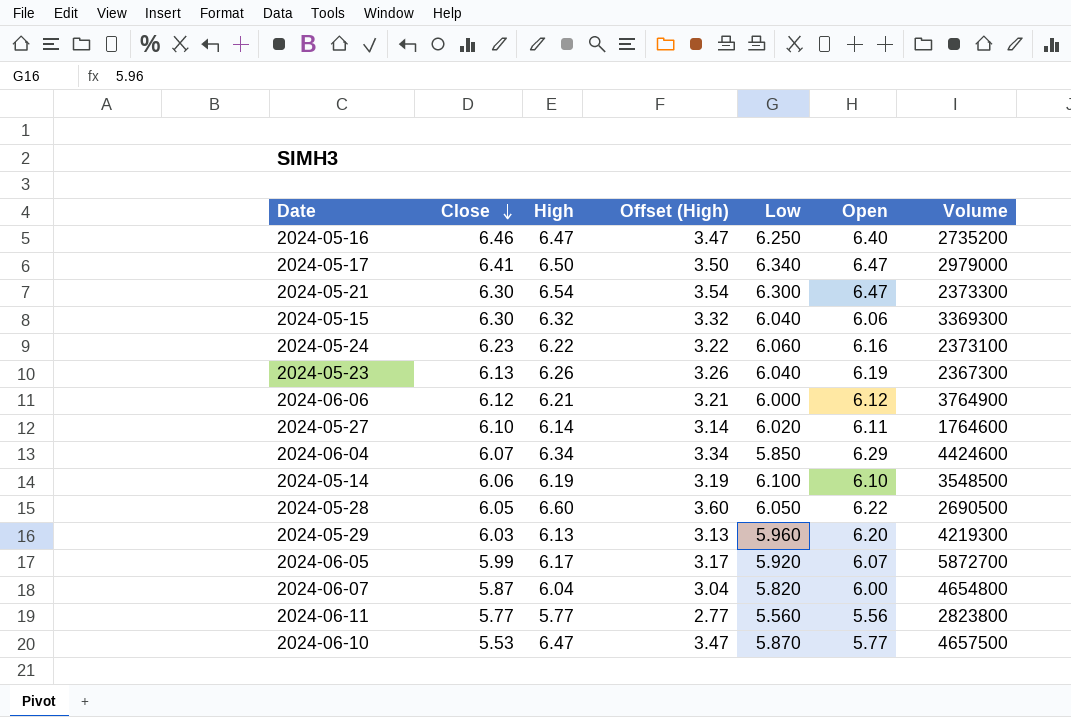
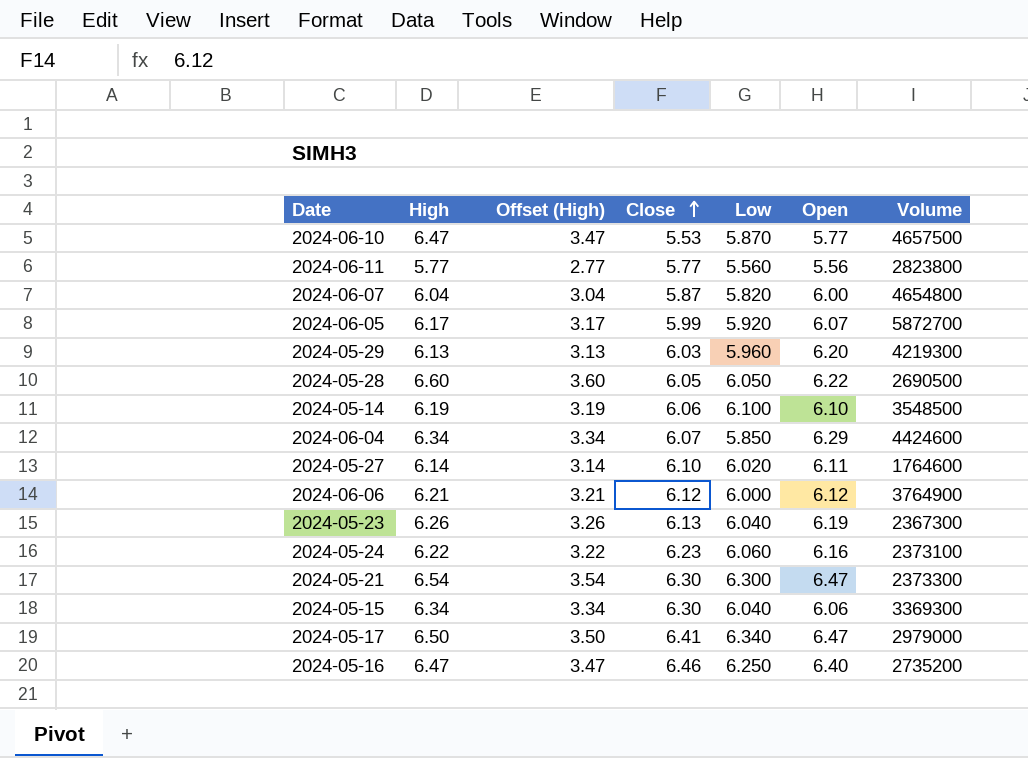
row order: Close descending -> Close ascending
column Close | position: 2 -> 4
2024-05-15 | High: 6.32 -> 6.34
2024-05-15 | Offset (High): 3.32 -> 3.34

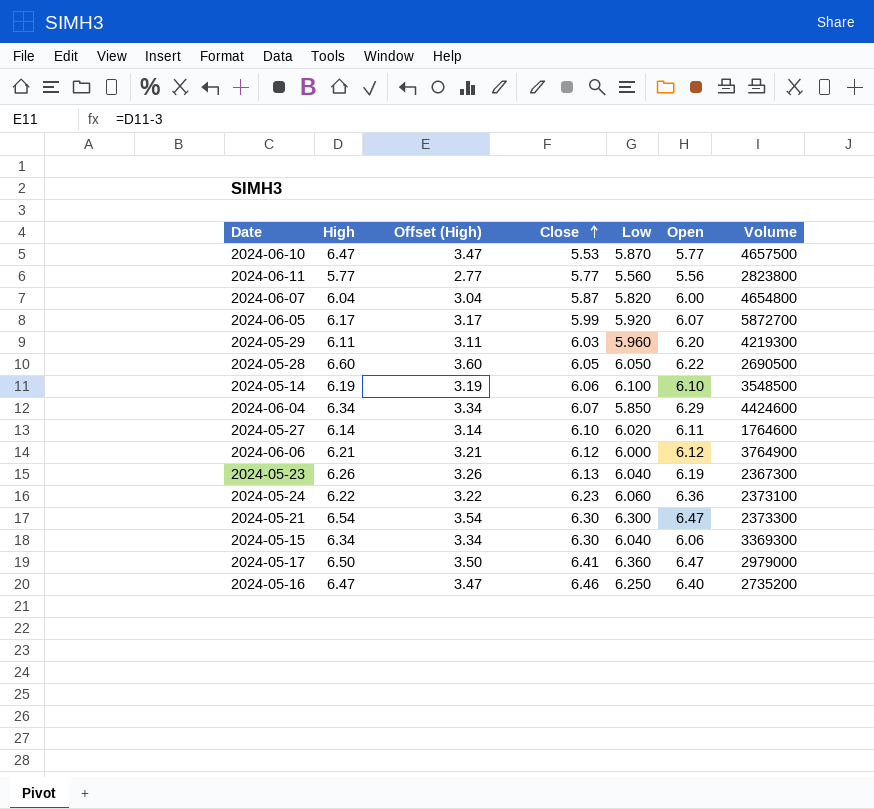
2024-05-29 | High: 6.13 -> 6.11
2024-05-29 | Offset (High): 3.13 -> 3.11
2024-05-24 | Open: 6.16 -> 6.36
2024-05-17 | Low: 6.340 -> 6.360

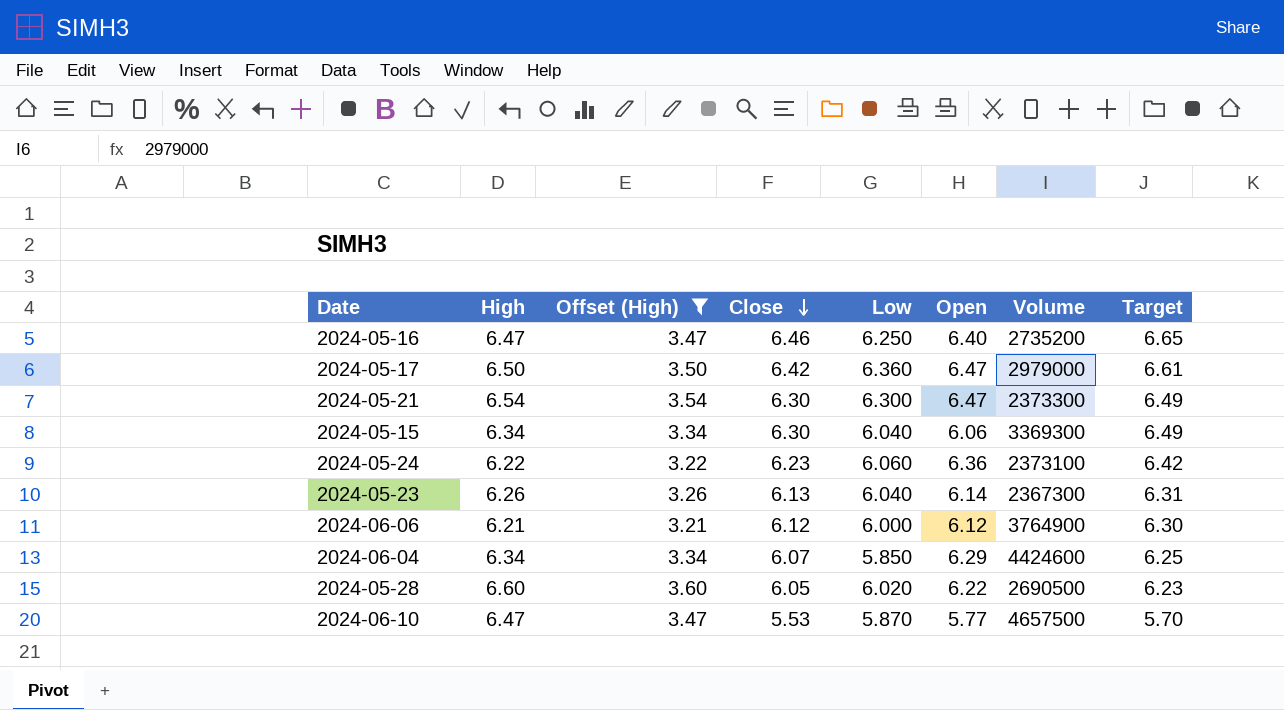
filter: none -> Offset (High) >= 3.21
row order: Close ascending -> Close descending
column Target | formula: none -> [Close] * 1.03
2024-05-17 | Close: 6.41 -> 6.42
2024-05-23 | Open: 6.19 -> 6.14
2024-05-28 | Low: 6.050 -> 6.020

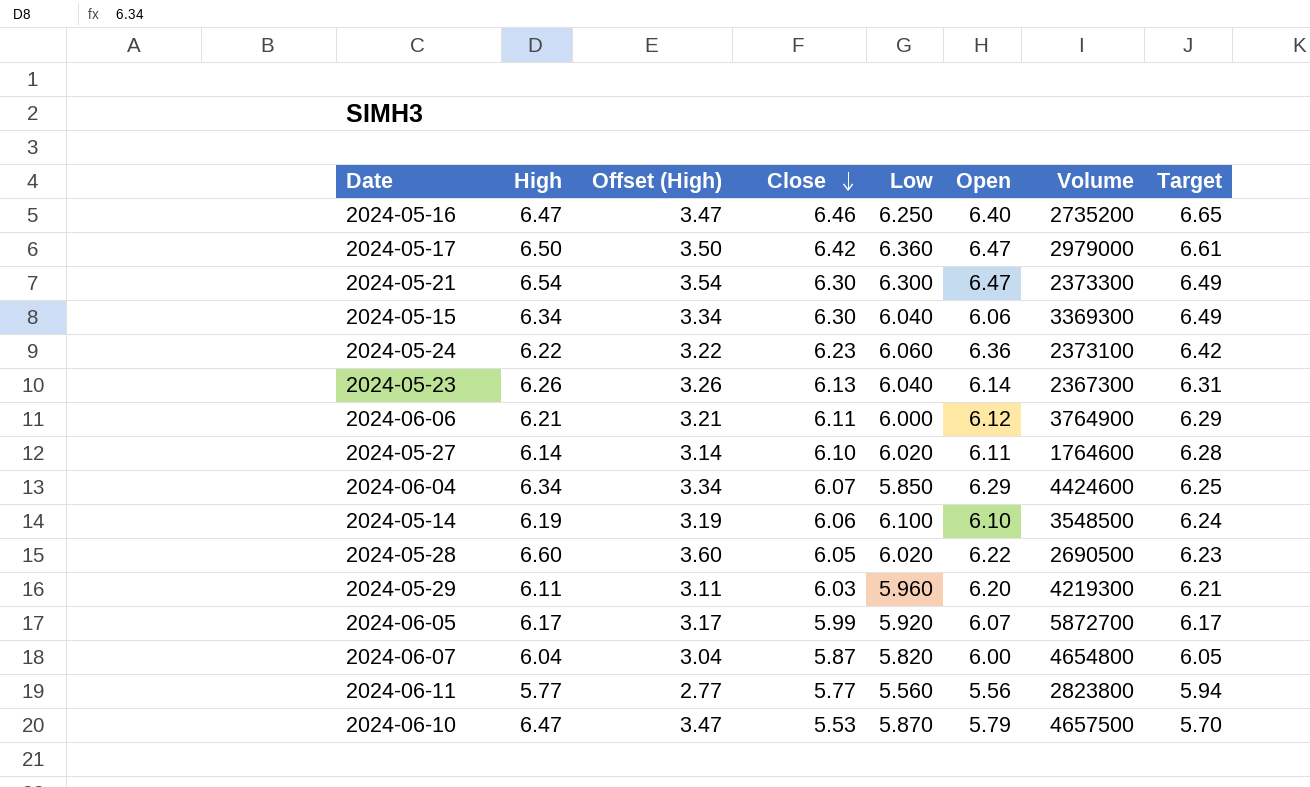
filter: Offset (High) >= 3.21 -> none
2024-06-06 | Close: 6.12 -> 6.11
2024-06-06 | Target: 6.30 -> 6.29
2024-06-10 | Open: 5.77 -> 5.79

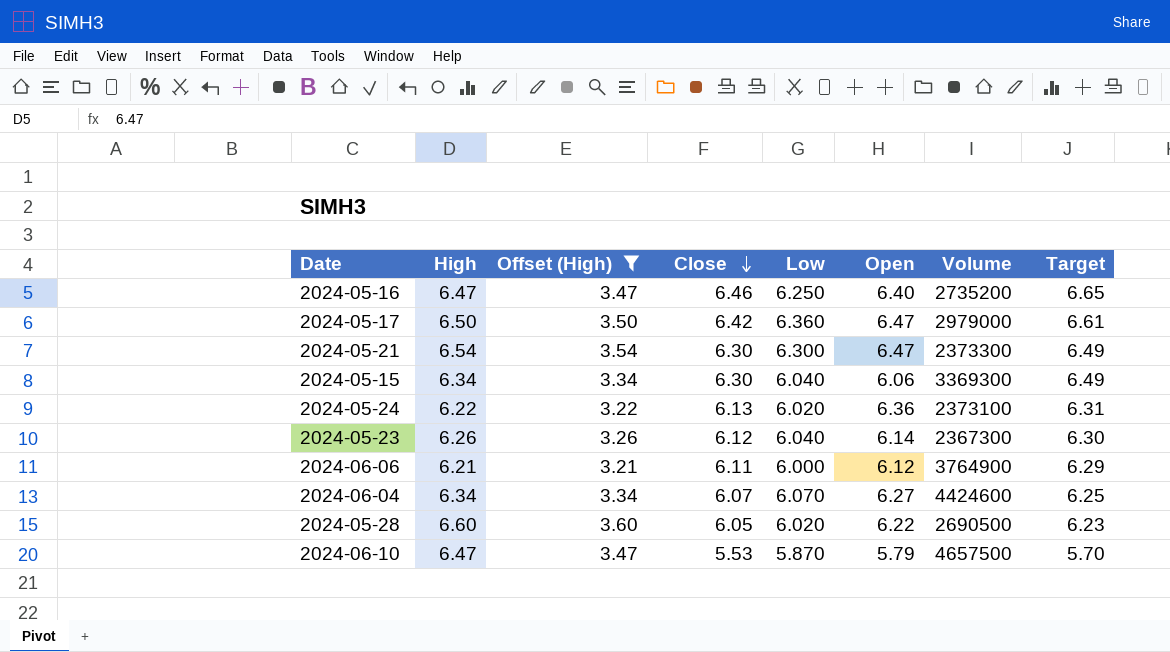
filter: none -> Offset (High) >= 3.21
2024-05-24 | Close: 6.23 -> 6.13
2024-05-24 | Low: 6.060 -> 6.020
2024-05-24 | Target: 6.42 -> 6.31
2024-05-23 | Close: 6.13 -> 6.12
2024-05-23 | Target: 6.31 -> 6.30
2024-06-04 | Low: 5.850 -> 6.070
2024-06-04 | Open: 6.29 -> 6.27

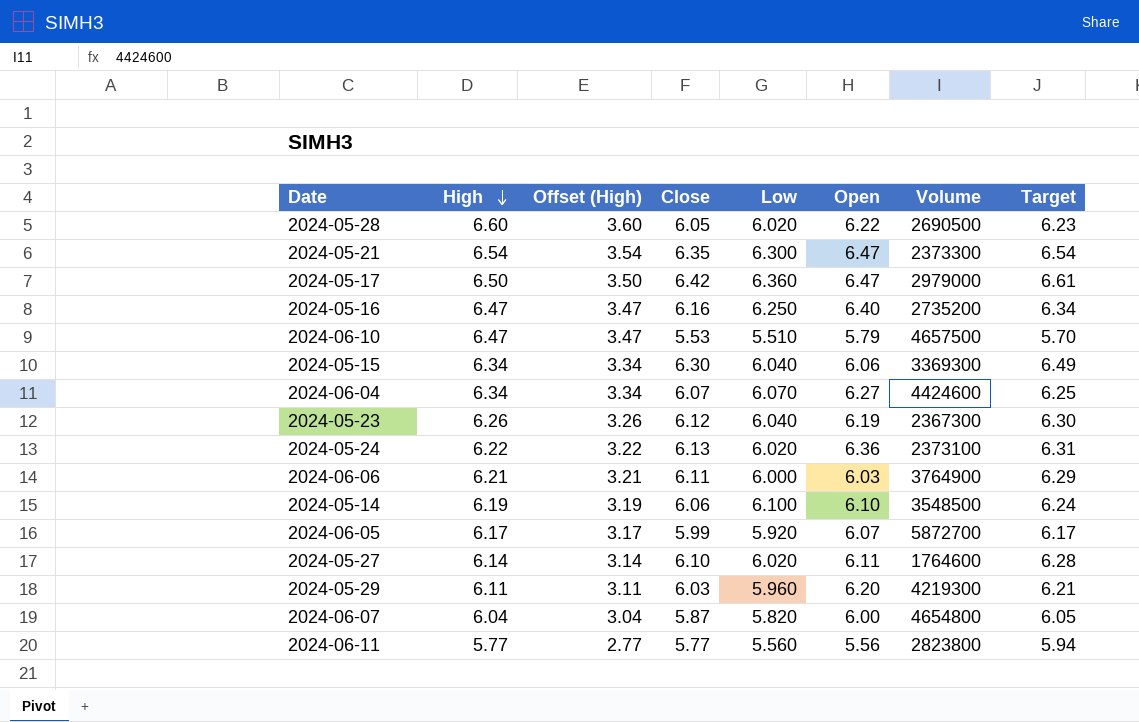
filter: Offset (High) >= 3.21 -> none
row order: Close descending -> High descending
2024-05-21 | Close: 6.30 -> 6.35
2024-05-21 | Target: 6.49 -> 6.54
2024-05-16 | Close: 6.46 -> 6.16
2024-05-16 | Target: 6.65 -> 6.34
2024-06-10 | Low: 5.870 -> 5.510
2024-05-23 | Open: 6.14 -> 6.19
2024-06-06 | Open: 6.12 -> 6.03

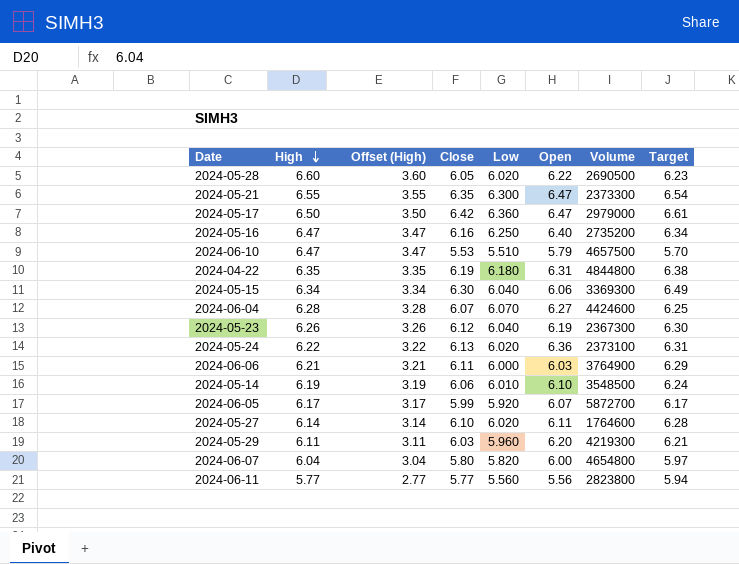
2024-05-21 | High: 6.54 -> 6.55
2024-05-21 | Offset (High): 3.54 -> 3.55
row 2024-04-22: none -> 6.35 | 3.35 | 6.19 | 6.180 | 6.31 | 4844800 | 6.38
2024-06-04 | High: 6.34 -> 6.28
2024-06-04 | Offset (High): 3.34 -> 3.28
2024-05-14 | Low: 6.100 -> 6.010
2024-06-07 | Close: 5.87 -> 5.80
2024-06-07 | Target: 6.05 -> 5.97

